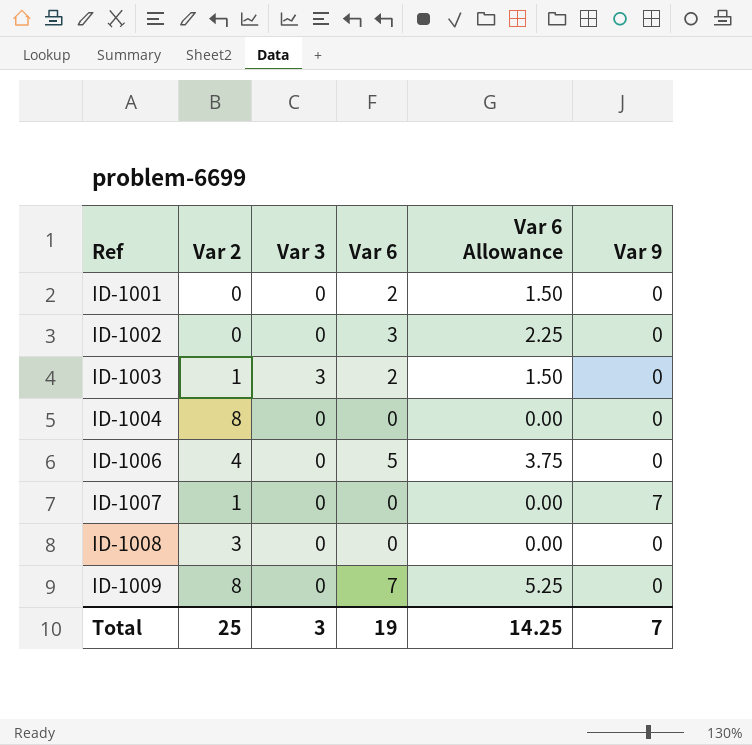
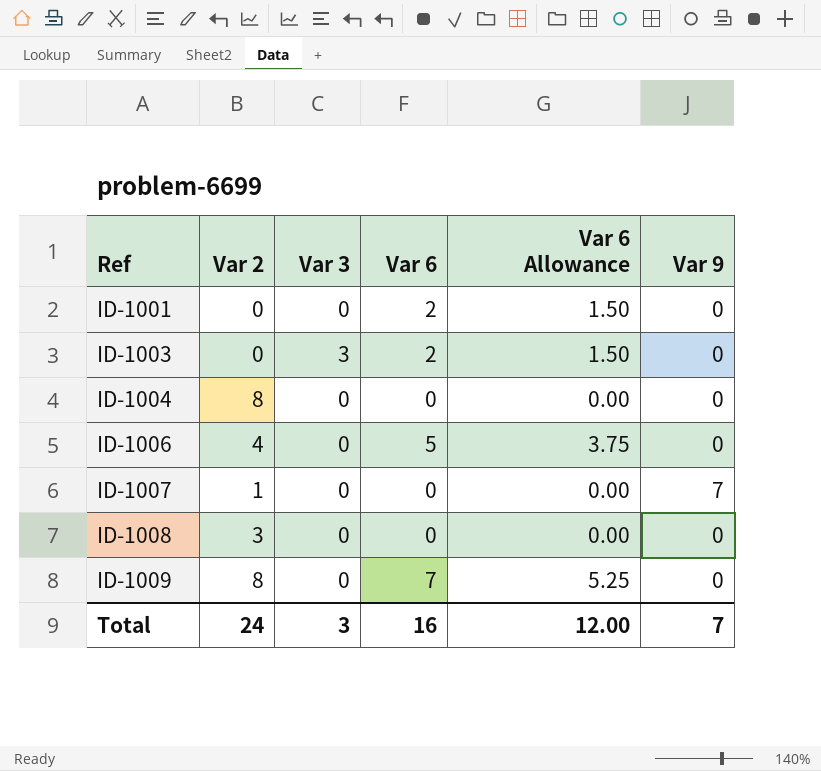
row ID-1002: 0 | 0 | 3 | 2.25 | 0 -> none
ID-1003 | Var 2: 1 -> 0
Total | Var 2: 25 -> 24
Total | Var 6: 19 -> 16
Total | Var 6 Allowance: 14.25 -> 12.00

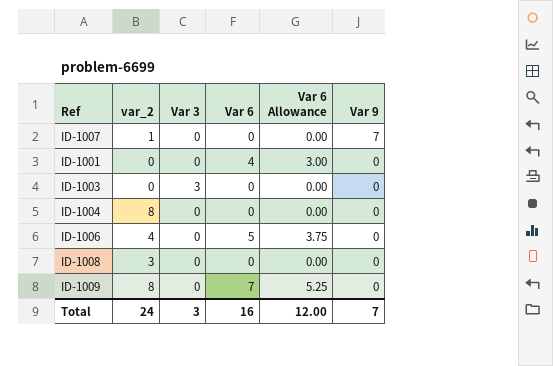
row order: Ref ascending -> Var 9 descending
column name: Var 2 -> var_2
ID-1001 | Var 6: 2 -> 4
ID-1001 | Var 6 Allowance: 1.50 -> 3.00
ID-1003 | Var 6: 2 -> 0
ID-1003 | Var 6 Allowance: 1.50 -> 0.00

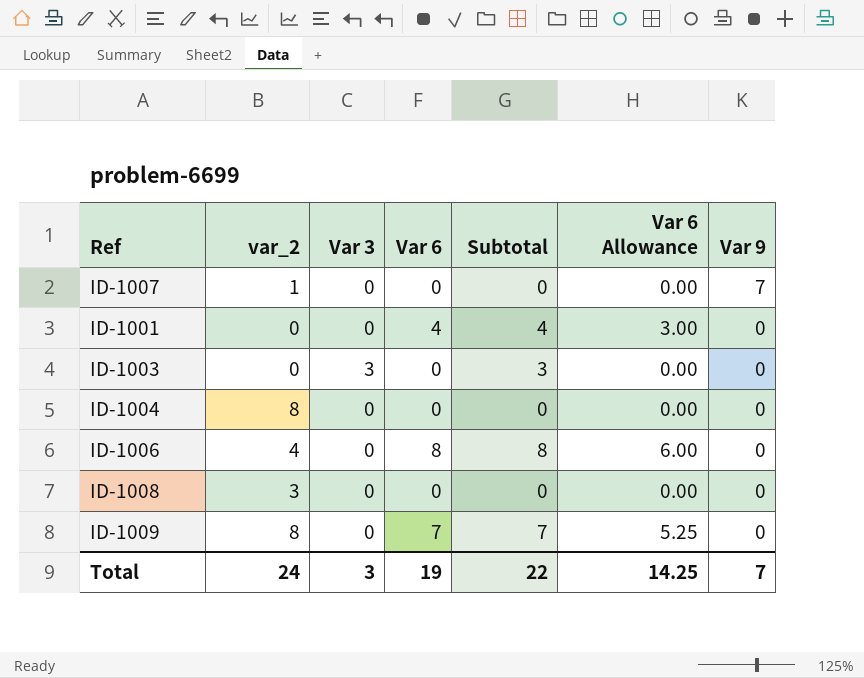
column Subtotal | formula: none -> [Var 3] + [Var 6]
ID-1006 | Var 6: 5 -> 8
ID-1006 | Var 6 Allowance: 3.75 -> 6.00
Total | Var 6: 16 -> 19
Total | Var 6 Allowance: 12.00 -> 14.25

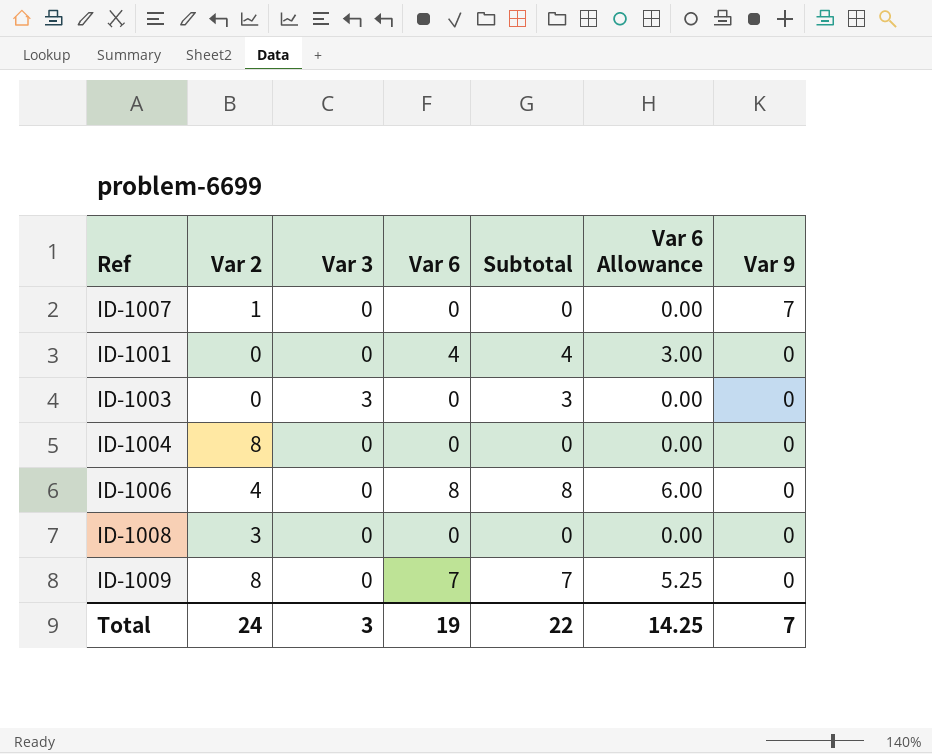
column name: var_2 -> Var 2

